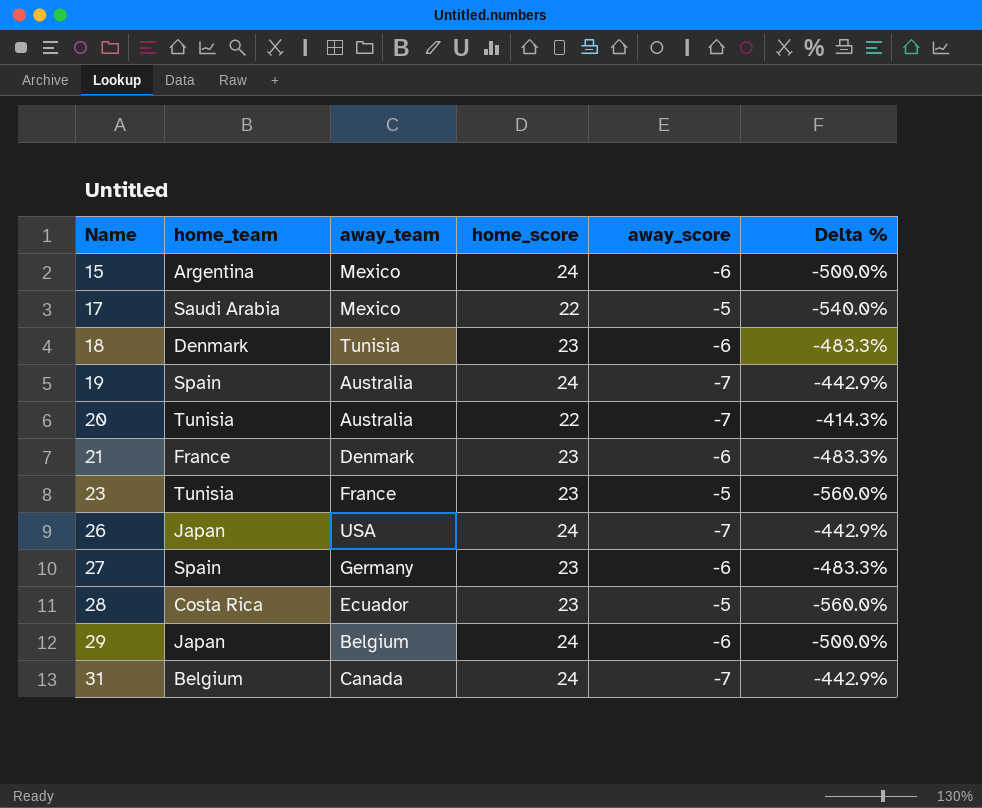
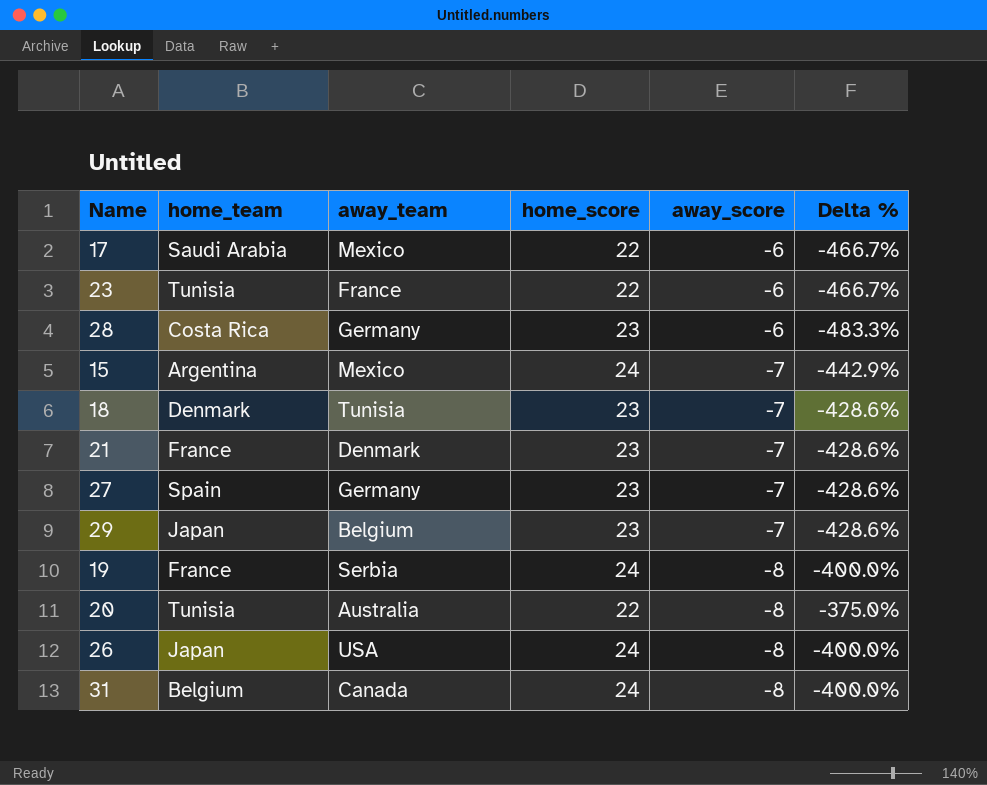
row order: Name ascending -> away_score descending
17 | away_score: -5 -> -6
17 | Delta %: -540.0% -> -466.7%
23 | home_score: 23 -> 22
23 | away_score: -5 -> -6
23 | Delta %: -560.0% -> -466.7%
28 | away_team: Ecuador -> Germany
28 | away_score: -5 -> -6
28 | Delta %: -560.0% -> -483.3%
15 | away_score: -6 -> -7
15 | Delta %: -500.0% -> -442.9%
18 | away_score: -6 -> -7
18 | Delta %: -483.3% -> -428.6%
21 | away_score: -6 -> -7
21 | Delta %: -483.3% -> -428.6%
27 | away_score: -6 -> -7
27 | Delta %: -483.3% -> -428.6%
29 | home_score: 24 -> 23
29 | away_score: -6 -> -7
29 | Delta %: -500.0% -> -428.6%
19 | home_team: Spain -> France
19 | away_team: Australia -> Serbia
19 | away_score: -7 -> -8
19 | Delta %: -442.9% -> -400.0%
20 | away_score: -7 -> -8
20 | Delta %: -414.3% -> -375.0%
26 | away_score: -7 -> -8
26 | Delta %: -442.9% -> -400.0%
31 | away_score: -7 -> -8
31 | Delta %: -442.9% -> -400.0%

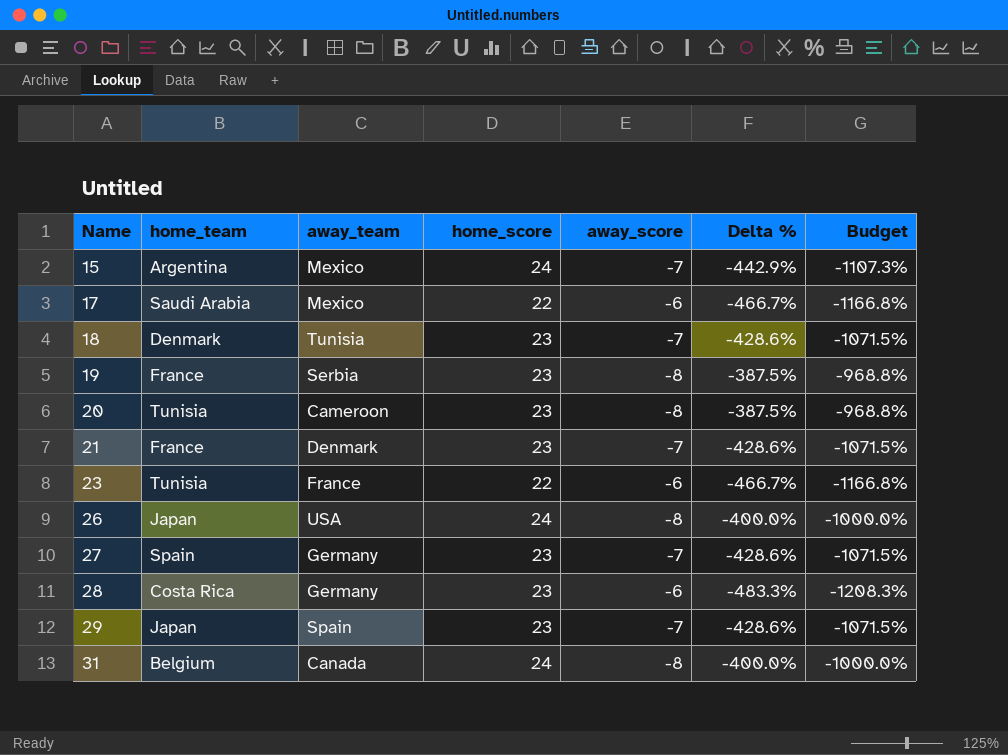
row order: away_score descending -> Name ascending
column Budget | formula: none -> [Delta %] * 2.5
19 | home_score: 24 -> 23
19 | Delta %: -400.0% -> -387.5%
20 | away_team: Australia -> Cameroon
20 | home_score: 22 -> 23
20 | Delta %: -375.0% -> -387.5%
29 | away_team: Belgium -> Spain

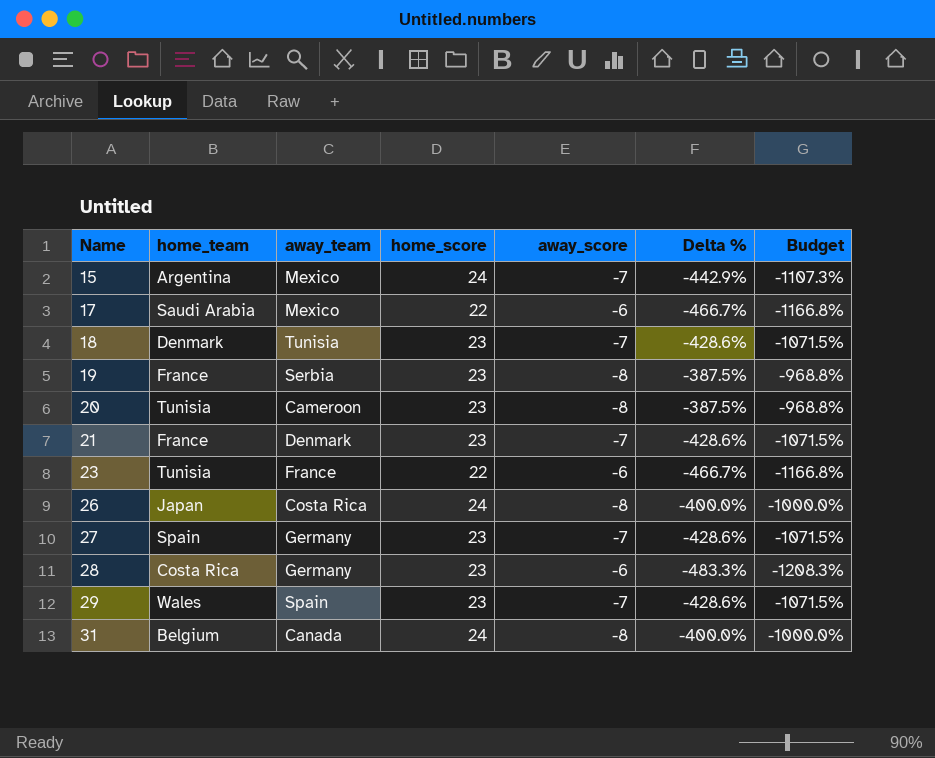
26 | away_team: USA -> Costa Rica
29 | home_team: Japan -> Wales

